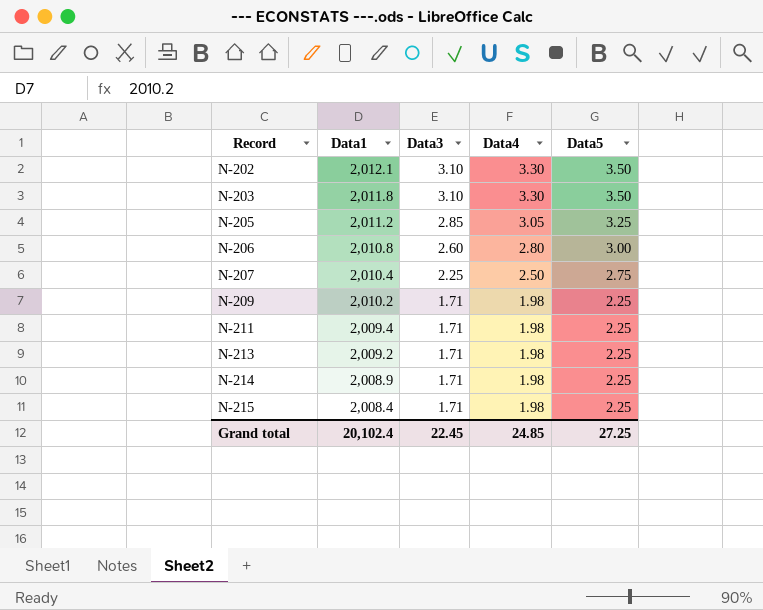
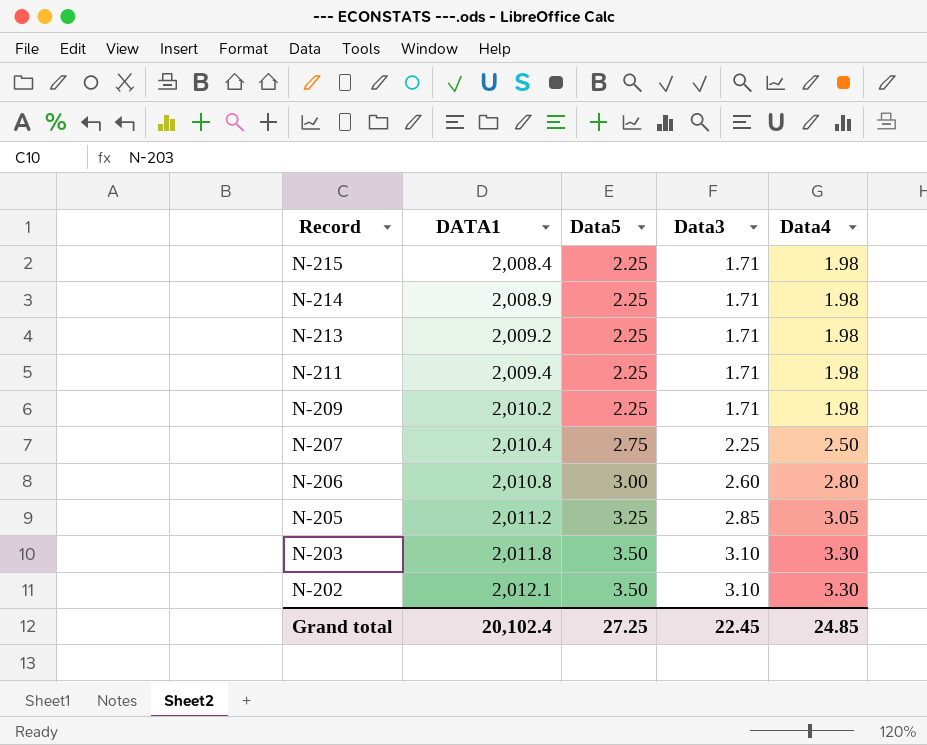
row order: Record ascending -> Record descending
column name: Data1 -> DATA1
column Data5 | position: 5 -> 3

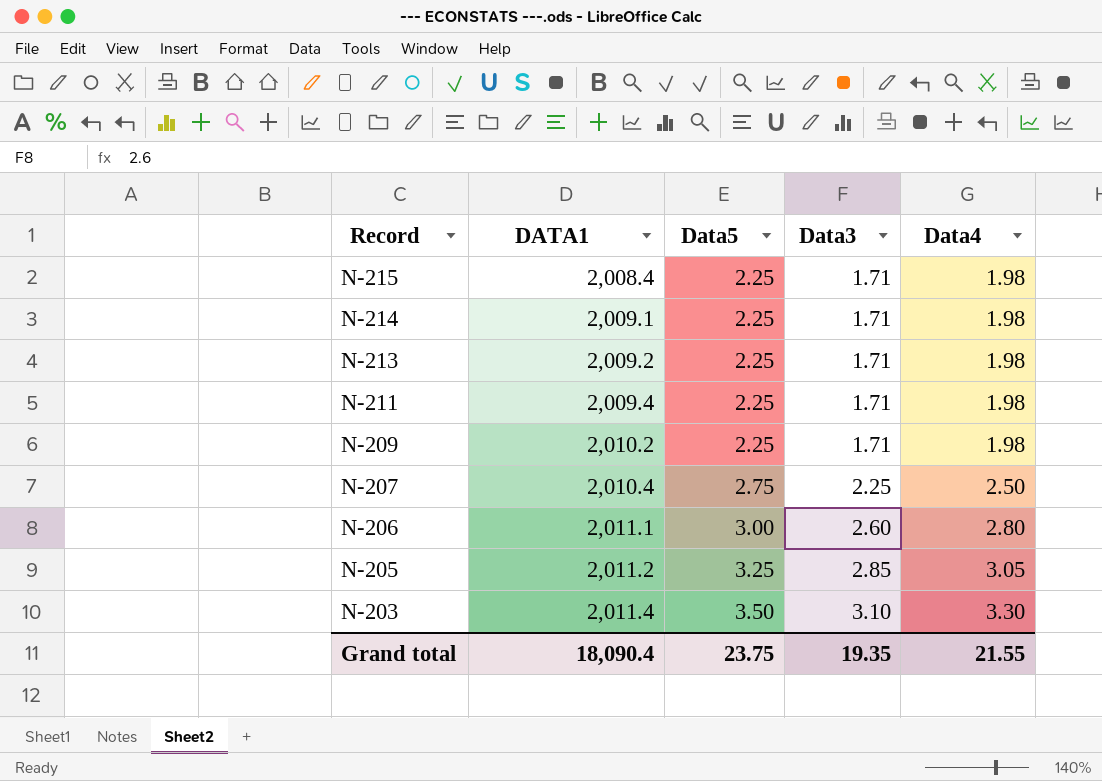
row N-202: 2,012.1 | 3.50 | 3.10 | 3.30 -> none
N-214 | DATA1: 2,008.9 -> 2,009.1
N-206 | DATA1: 2,010.8 -> 2,011.1
N-203 | DATA1: 2,011.8 -> 2,011.4
Grand total | DATA1: 20,102.4 -> 18,090.4
Grand total | Data5: 27.25 -> 23.75
Grand total | Data3: 22.45 -> 19.35
Grand total | Data4: 24.85 -> 21.55

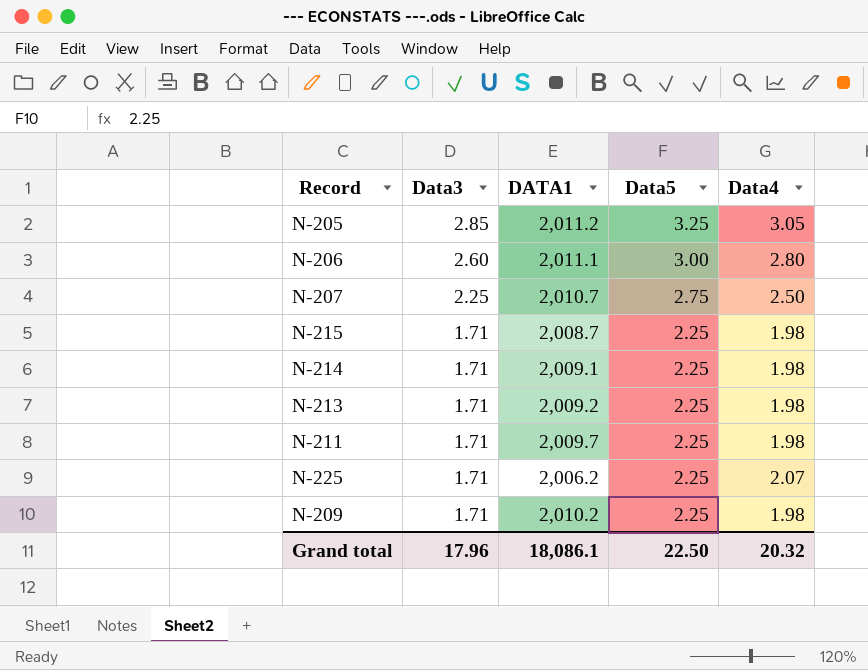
row order: Record descending -> Data3 descending
column Data3 | position: 4 -> 2
row N-203: 2,011.4 | 3.50 | 3.10 | 3.30 -> none
N-207 | DATA1: 2,010.4 -> 2,010.7
N-215 | DATA1: 2,008.4 -> 2,008.7
N-211 | DATA1: 2,009.4 -> 2,009.7
row N-225: none -> 1.71 | 2,006.2 | 2.25 | 2.07
Grand total | Data3: 19.35 -> 17.96
Grand total | DATA1: 18,090.4 -> 18,086.1
Grand total | Data5: 23.75 -> 22.50
Grand total | Data4: 21.55 -> 20.32

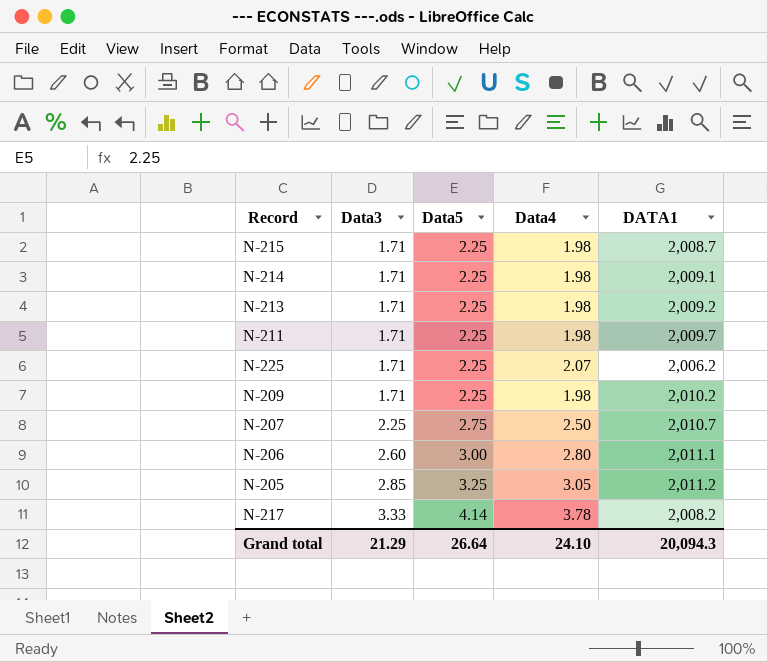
row order: Data3 descending -> Data3 ascending
column DATA1 | position: 3 -> 5
row N-217: none -> 3.33 | 4.14 | 3.78 | 2,008.2
Grand total | Data3: 17.96 -> 21.29
Grand total | Data5: 22.50 -> 26.64
Grand total | Data4: 20.32 -> 24.10
Grand total | DATA1: 18,086.1 -> 20,094.3

